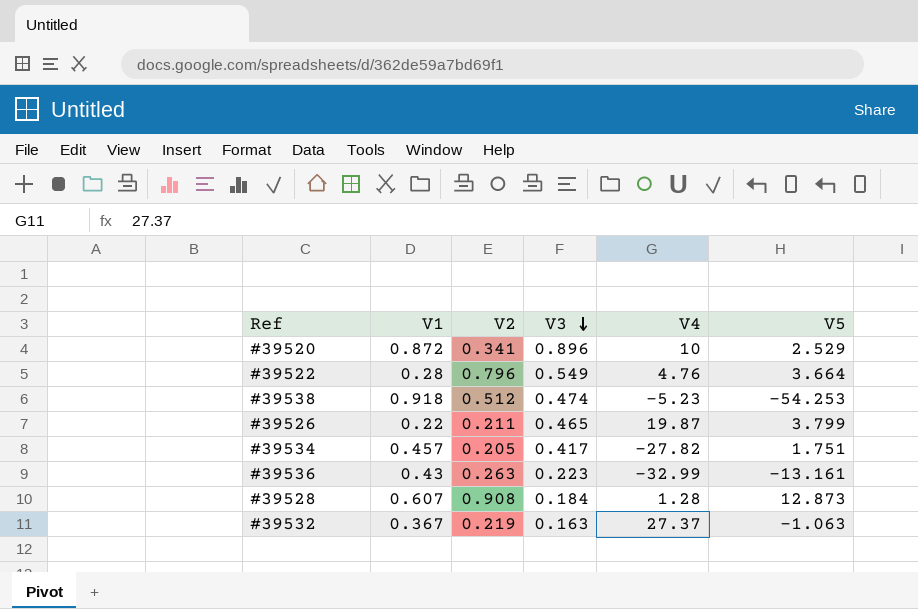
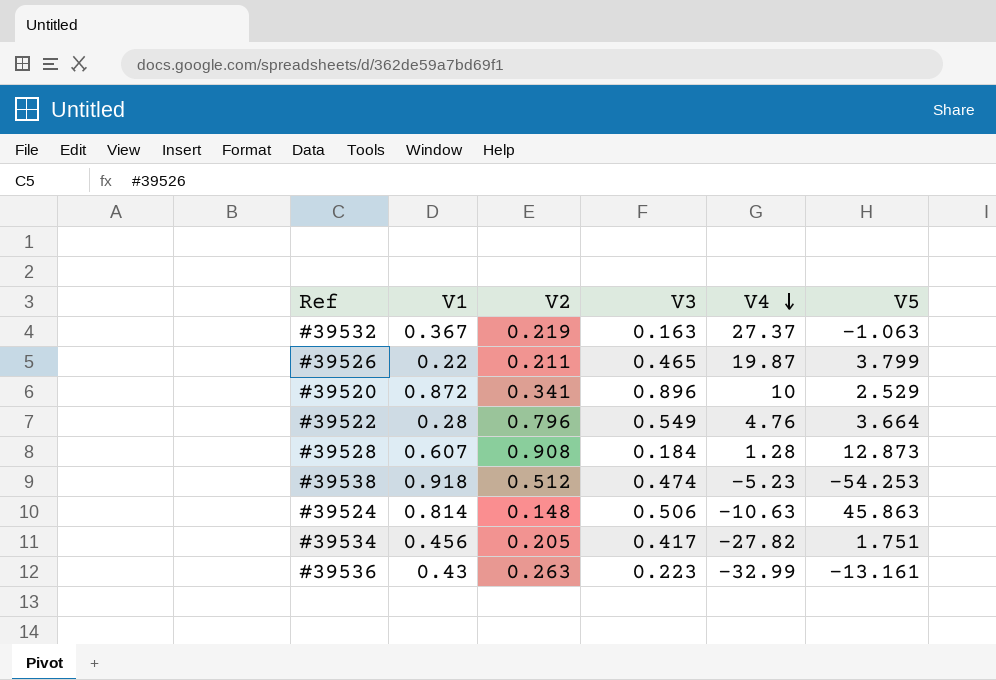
row order: V3 descending -> V4 descending
row #39524: none -> 0.814 | 0.148 | 0.506 | -10.63 | 45.863
#39534 | V1: 0.457 -> 0.456

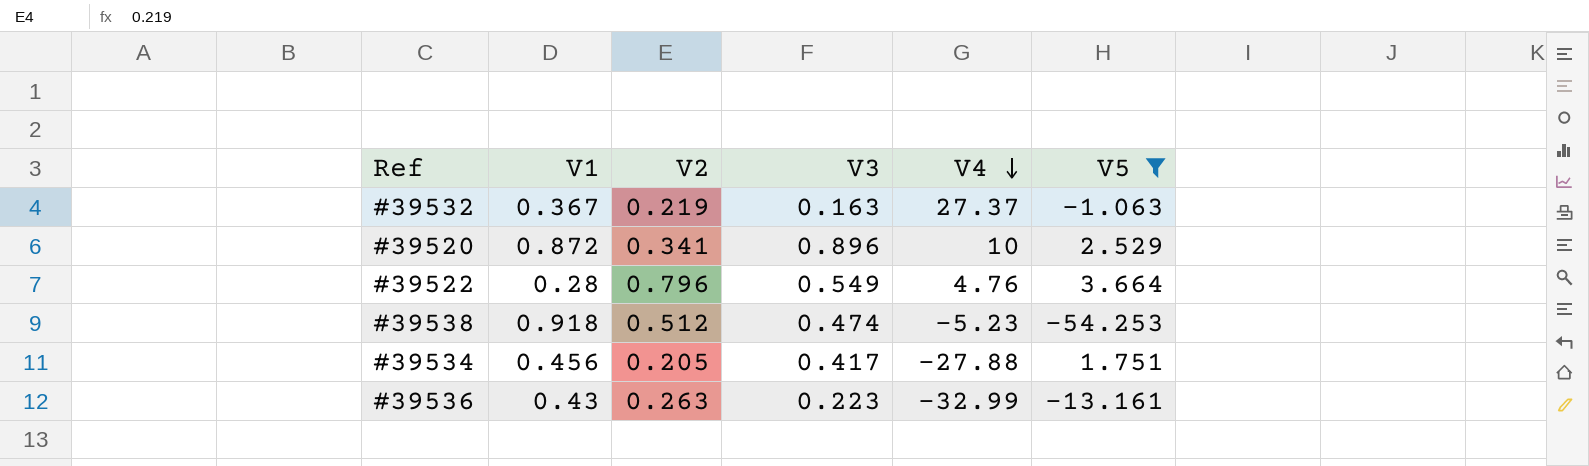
filter: none -> V5 <= 3.664
#39534 | V4: -27.82 -> -27.88

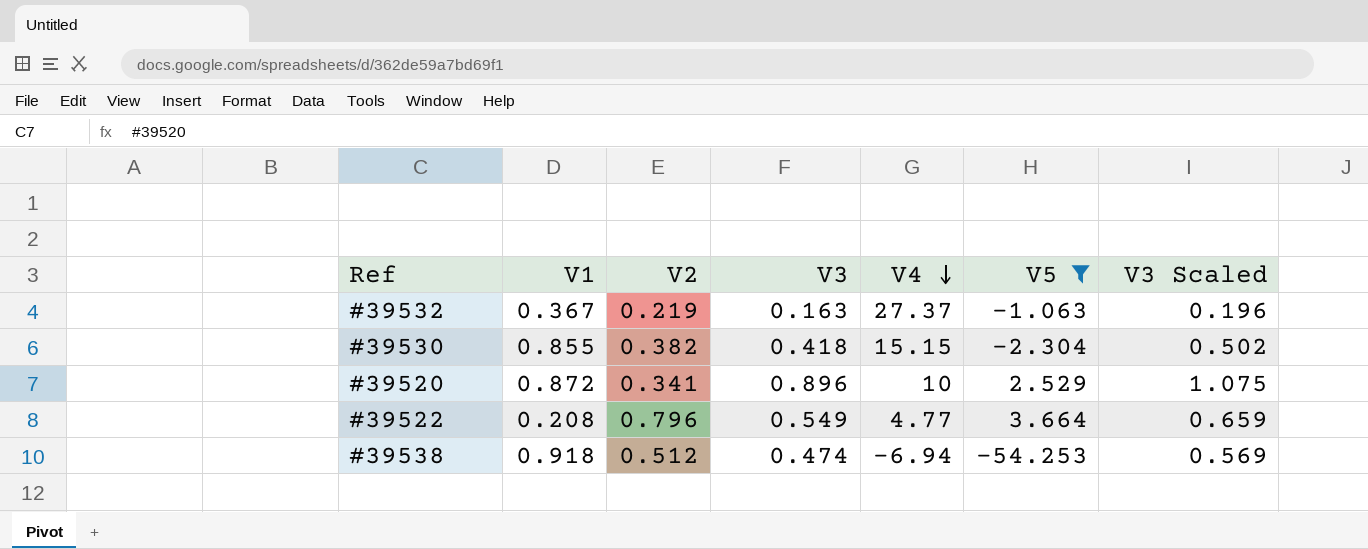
column V3 Scaled | formula: none -> [V3] * 1.2
row #39534: 0.456 | 0.205 | 0.417 | -27.88 | 1.751 -> none
row #39536: 0.43 | 0.263 | 0.223 | -32.99 | -13.161 -> none
row #39530: none -> 0.855 | 0.382 | 0.418 | 15.15 | -2.304 | 0.502
#39522 | V1: 0.28 -> 0.208
#39522 | V4: 4.76 -> 4.77
#39538 | V4: -5.23 -> -6.94

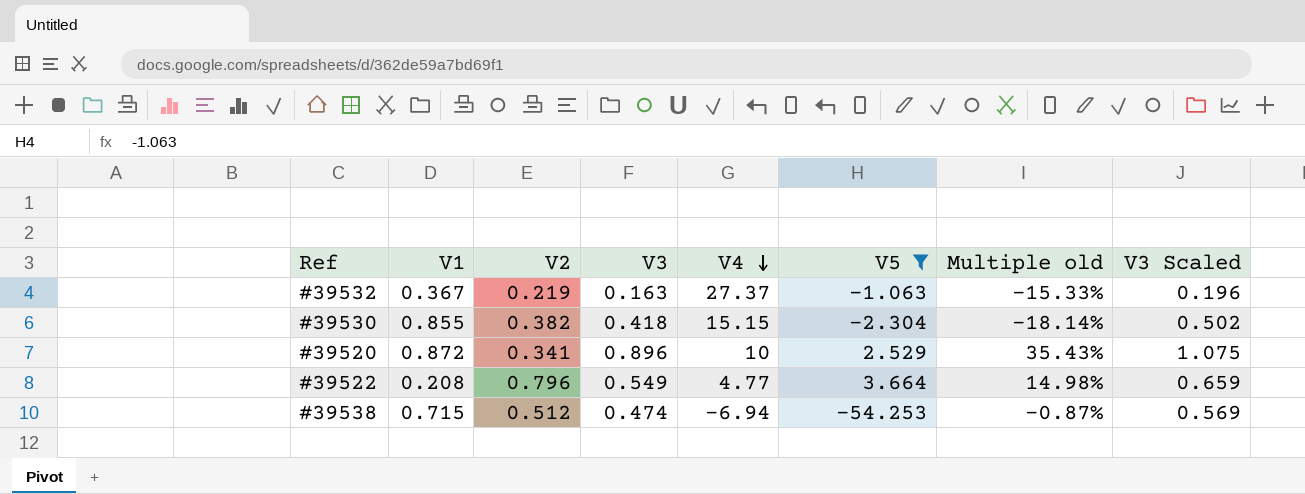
column Multiple old | formula: none -> [V3] / [V5]
#39538 | V1: 0.918 -> 0.715

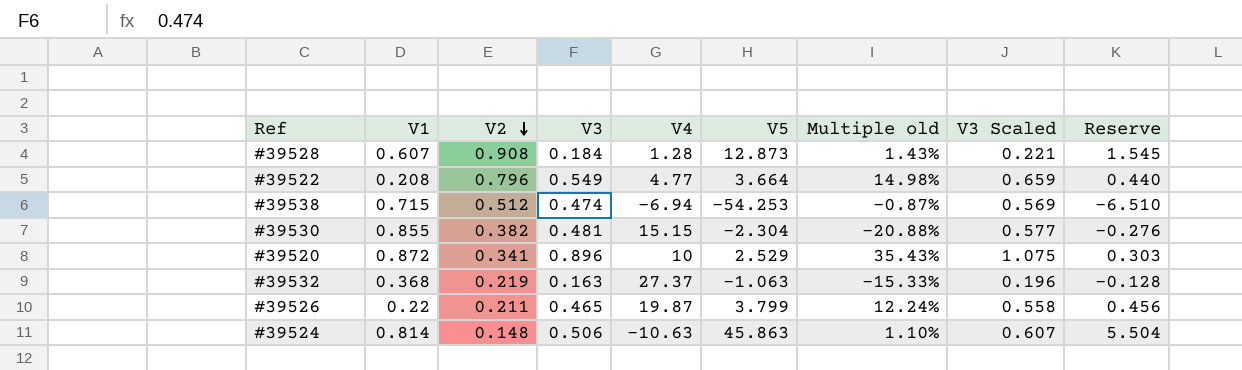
filter: V5 <= 3.664 -> none
row order: V4 descending -> V2 descending
column Reserve | formula: none -> [V5] * 0.12
#39530 | V3: 0.418 -> 0.481
#39530 | Multiple old: -18.14% -> -20.88%
#39530 | V3 Scaled: 0.502 -> 0.577
#39532 | V1: 0.367 -> 0.368

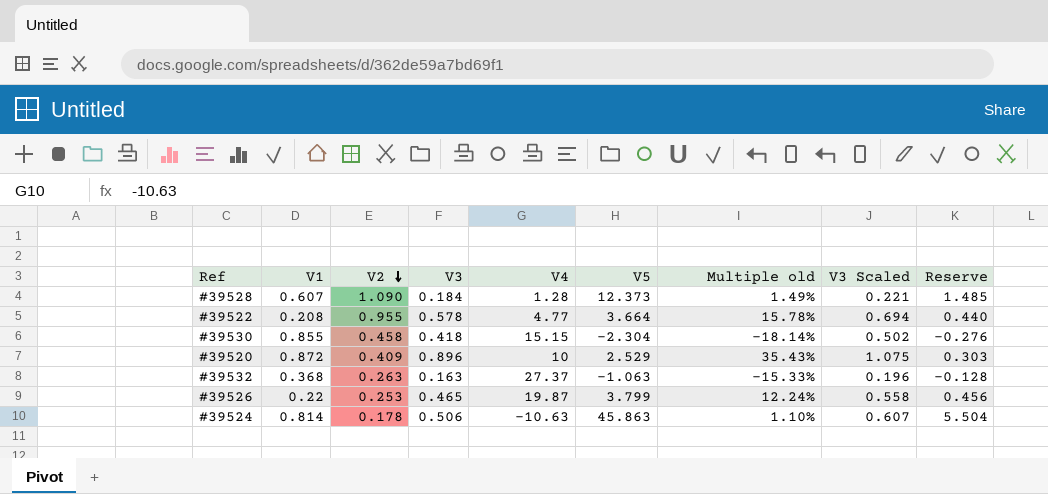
row #39538: 0.715 | 0.512 | 0.474 | -6.94 | -54.253 | -0.87% | 0.569 | -6.510 -> none
#39528 | V2: 0.908 -> 1.090
#39528 | V5: 12.873 -> 12.373
#39528 | Multiple old: 1.43% -> 1.49%
#39528 | Reserve: 1.545 -> 1.485
#39522 | V2: 0.796 -> 0.955
#39522 | V3: 0.549 -> 0.578
#39522 | Multiple old: 14.98% -> 15.78%
#39522 | V3 Scaled: 0.659 -> 0.694
#39530 | V2: 0.382 -> 0.458
#39530 | V3: 0.481 -> 0.418
#39530 | Multiple old: -20.88% -> -18.14%
#39530 | V3 Scaled: 0.577 -> 0.502
#39520 | V2: 0.341 -> 0.409
#39532 | V2: 0.219 -> 0.263
#39526 | V2: 0.211 -> 0.253
#39524 | V2: 0.148 -> 0.178

